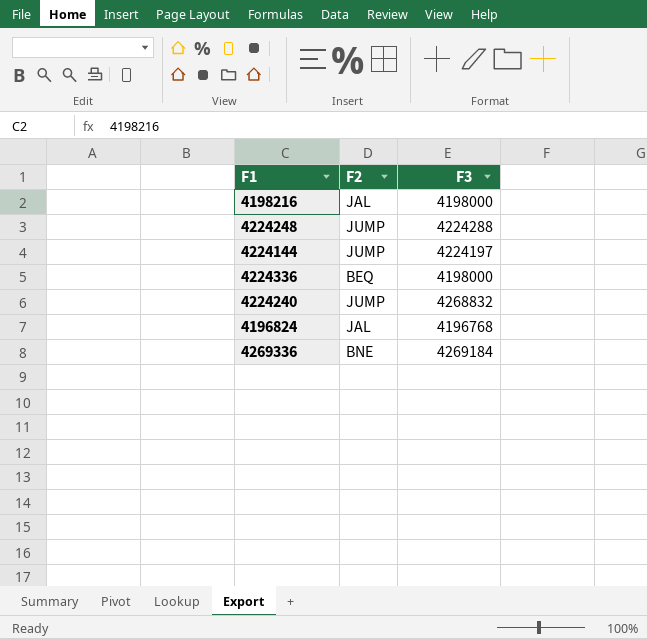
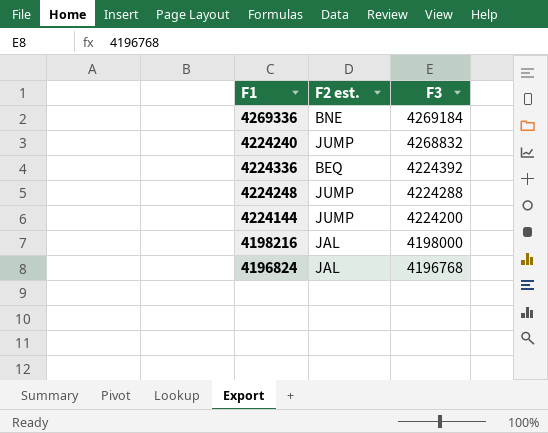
row order: none -> F3 descending
column name: F2 -> F2 est.
4224336 | F3: 4198000 -> 4224392
4224144 | F3: 4224197 -> 4224200

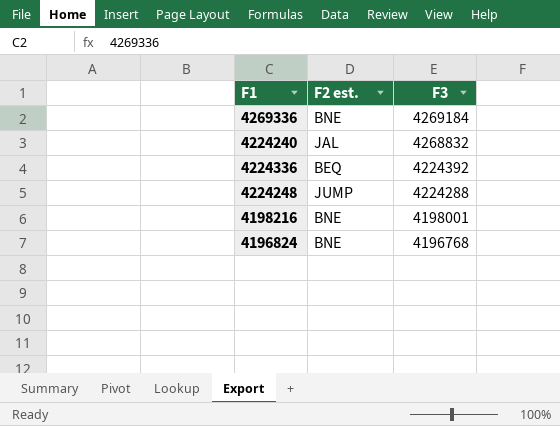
row 4224144: JUMP | 4224200 -> none
4224240 | F2 est.: JUMP -> JAL
4198216 | F2 est.: JAL -> BNE
4198216 | F3: 4198000 -> 4198001
4196824 | F2 est.: JAL -> BNE

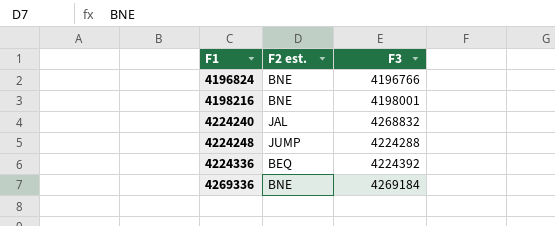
row order: F3 descending -> F1 ascending
4196824 | F3: 4196768 -> 4196766

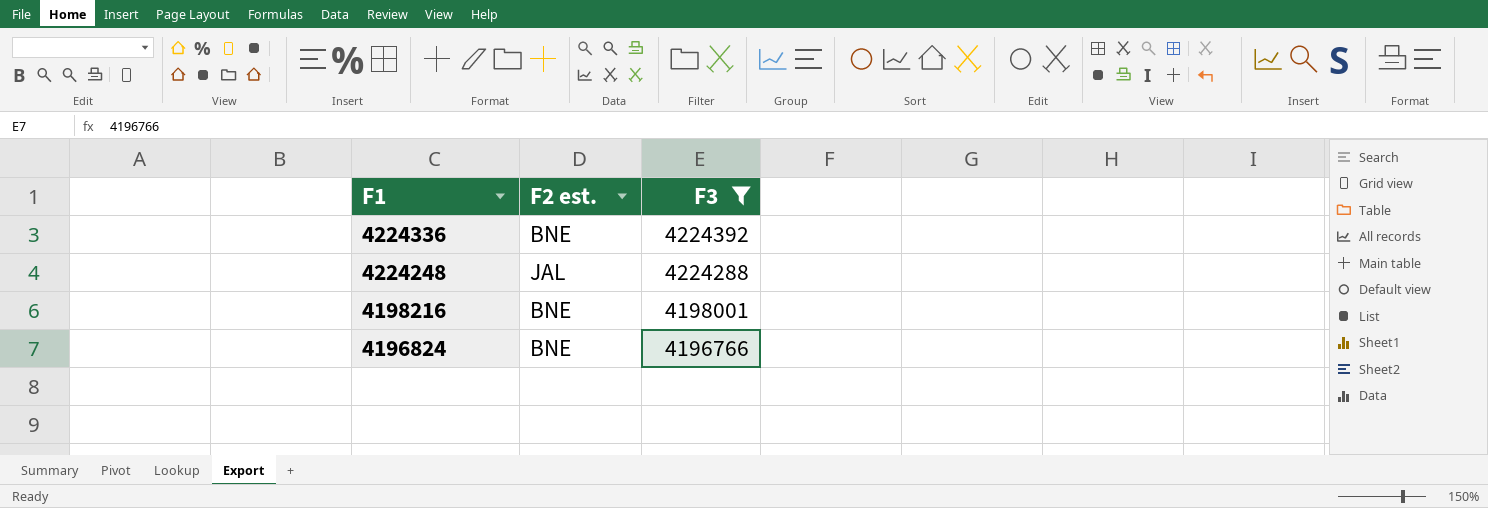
filter: none -> F3 <= 4224392
row order: F1 ascending -> F1 descending
4224336 | F2 est.: BEQ -> BNE
4224248 | F2 est.: JUMP -> JAL

